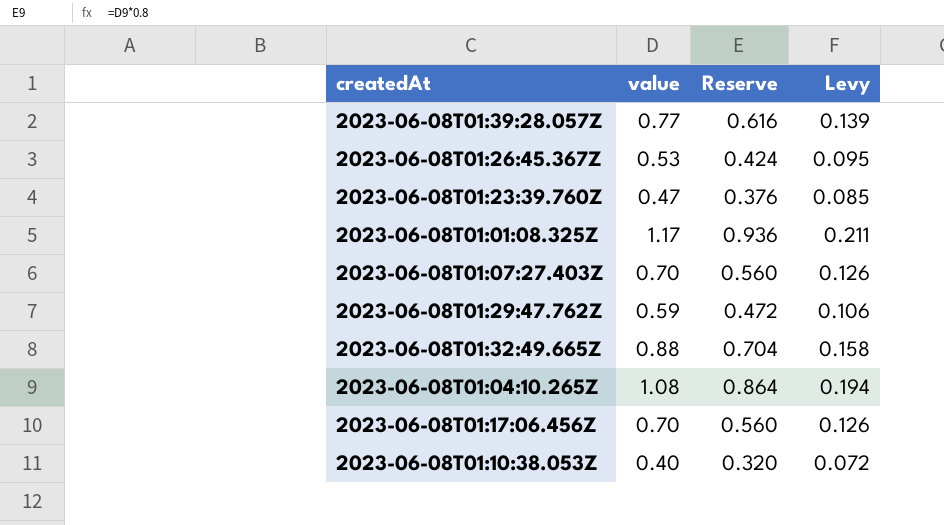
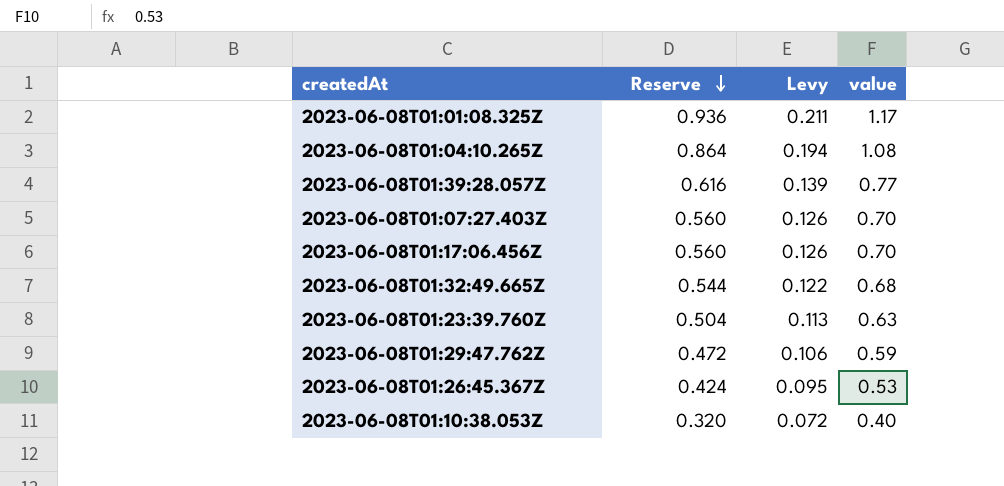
row order: none -> Reserve descending
column value | position: 2 -> 4
2023-06-08T01:32:49.665Z | Reserve: 0.704 -> 0.544
2023-06-08T01:32:49.665Z | Levy: 0.158 -> 0.122
2023-06-08T01:32:49.665Z | value: 0.88 -> 0.68
2023-06-08T01:23:39.760Z | Reserve: 0.376 -> 0.504
2023-06-08T01:23:39.760Z | Levy: 0.085 -> 0.113
2023-06-08T01:23:39.760Z | value: 0.47 -> 0.63

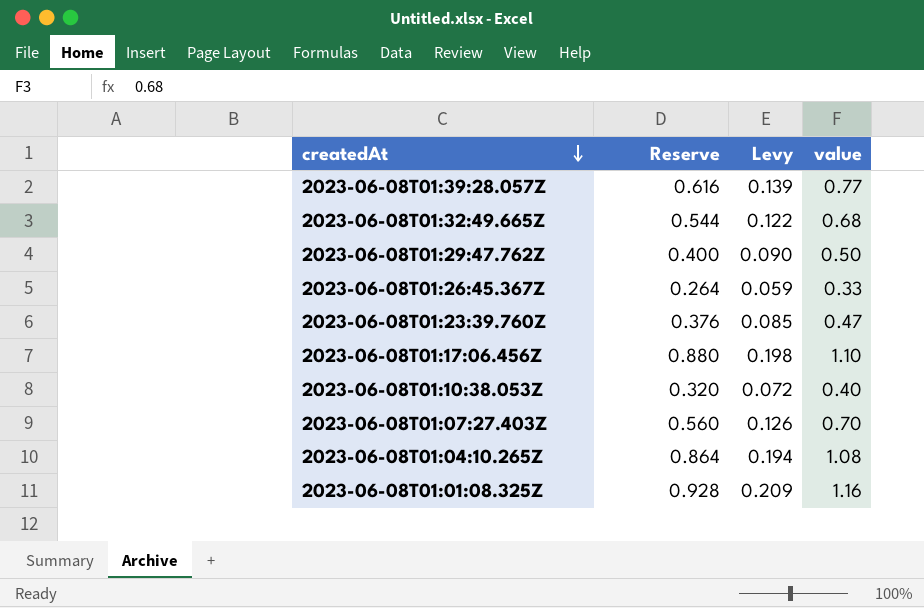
row order: Reserve descending -> createdAt descending
2023-06-08T01:29:47.762Z | Reserve: 0.472 -> 0.400
2023-06-08T01:29:47.762Z | Levy: 0.106 -> 0.090
2023-06-08T01:29:47.762Z | value: 0.59 -> 0.50
2023-06-08T01:26:45.367Z | Reserve: 0.424 -> 0.264
2023-06-08T01:26:45.367Z | Levy: 0.095 -> 0.059
2023-06-08T01:26:45.367Z | value: 0.53 -> 0.33
2023-06-08T01:23:39.760Z | Reserve: 0.504 -> 0.376
2023-06-08T01:23:39.760Z | Levy: 0.113 -> 0.085
2023-06-08T01:23:39.760Z | value: 0.63 -> 0.47
2023-06-08T01:17:06.456Z | Reserve: 0.560 -> 0.880
2023-06-08T01:17:06.456Z | Levy: 0.126 -> 0.198
2023-06-08T01:17:06.456Z | value: 0.70 -> 1.10
2023-06-08T01:01:08.325Z | Reserve: 0.936 -> 0.928
2023-06-08T01:01:08.325Z | Levy: 0.211 -> 0.209
2023-06-08T01:01:08.325Z | value: 1.17 -> 1.16

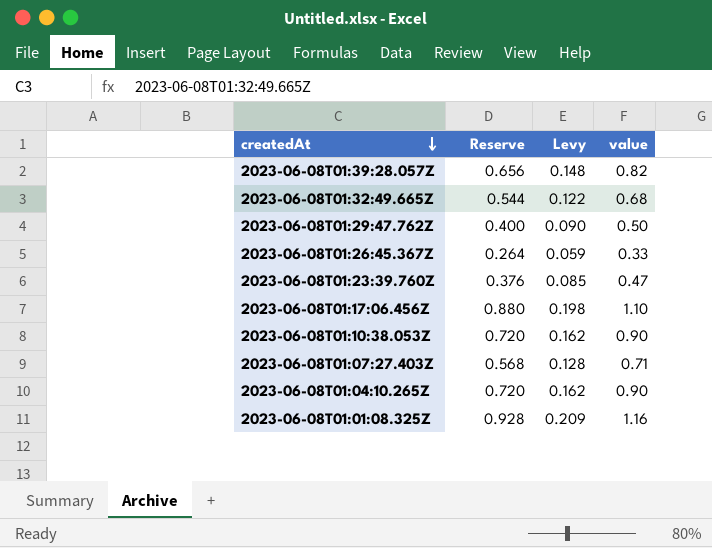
2023-06-08T01:39:28.057Z | Reserve: 0.616 -> 0.656
2023-06-08T01:39:28.057Z | Levy: 0.139 -> 0.148
2023-06-08T01:39:28.057Z | value: 0.77 -> 0.82
2023-06-08T01:10:38.053Z | Reserve: 0.320 -> 0.720
2023-06-08T01:10:38.053Z | Levy: 0.072 -> 0.162
2023-06-08T01:10:38.053Z | value: 0.40 -> 0.90
2023-06-08T01:07:27.403Z | Reserve: 0.560 -> 0.568
2023-06-08T01:07:27.403Z | Levy: 0.126 -> 0.128
2023-06-08T01:07:27.403Z | value: 0.70 -> 0.71
2023-06-08T01:04:10.265Z | Reserve: 0.864 -> 0.720
2023-06-08T01:04:10.265Z | Levy: 0.194 -> 0.162
2023-06-08T01:04:10.265Z | value: 1.08 -> 0.90

